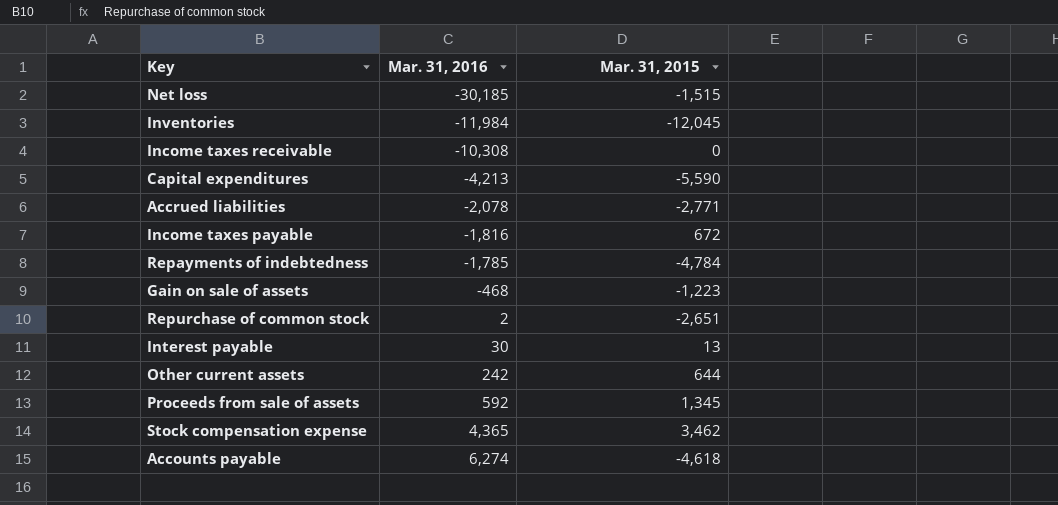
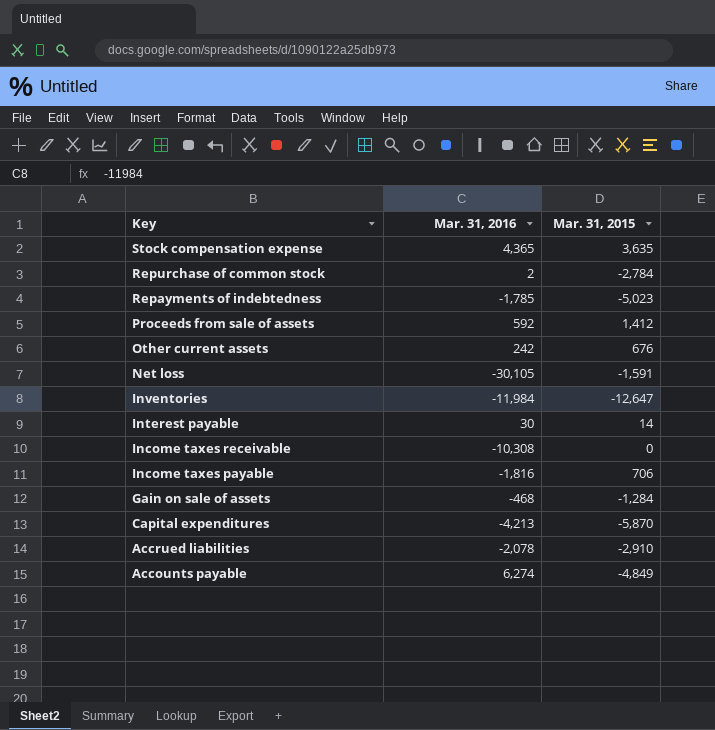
row order: Mar. 31, 2016 ascending -> Key descending
Stock compensation expense | Mar. 31, 2015: 3,462 -> 3,635
Repurchase of common stock | Mar. 31, 2015: -2,651 -> -2,784
Repayments of indebtedness | Mar. 31, 2015: -4,784 -> -5,023
Proceeds from sale of assets | Mar. 31, 2015: 1,345 -> 1,412
Other current assets | Mar. 31, 2015: 644 -> 676
Net loss | Mar. 31, 2016: -30,185 -> -30,105
Net loss | Mar. 31, 2015: -1,515 -> -1,591
Inventories | Mar. 31, 2015: -12,045 -> -12,647
Interest payable | Mar. 31, 2015: 13 -> 14
Income taxes payable | Mar. 31, 2015: 672 -> 706
Gain on sale of assets | Mar. 31, 2015: -1,223 -> -1,284
Capital expenditures | Mar. 31, 2015: -5,590 -> -5,870
Accrued liabilities | Mar. 31, 2015: -2,771 -> -2,910
Accounts payable | Mar. 31, 2015: -4,618 -> -4,849

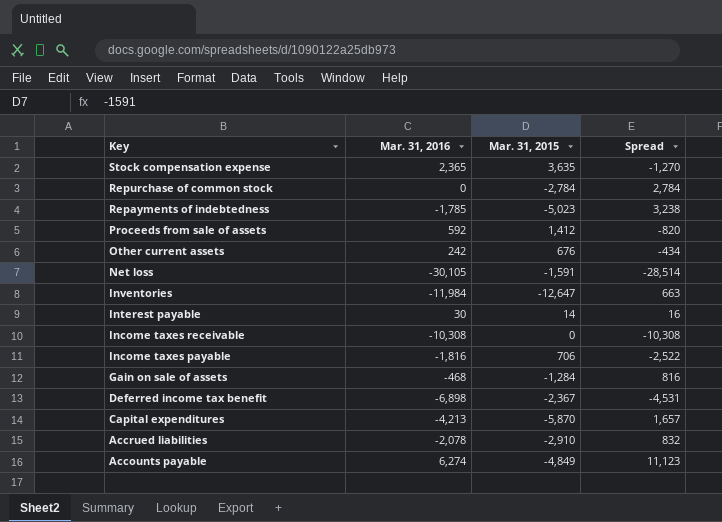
column Spread | formula: none -> [Mar. 31, 2016] - [Mar. 31, 2015]
Stock compensation expense | Mar. 31, 2016: 4,365 -> 2,365
Repurchase of common stock | Mar. 31, 2016: 2 -> 0
row Deferred income tax benefit: none -> -6,898 | -2,367 | -4,531

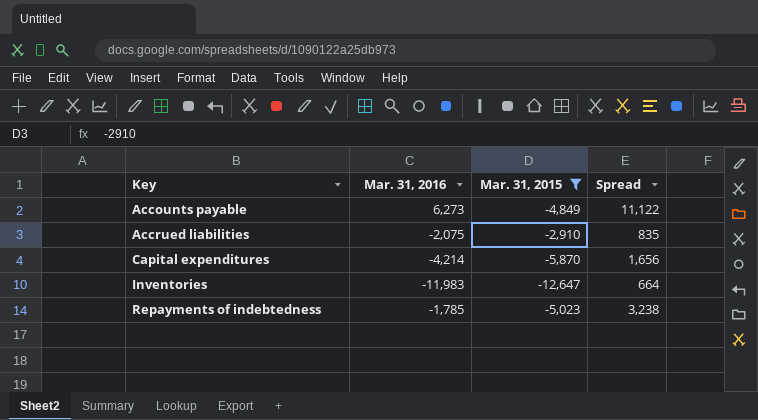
filter: none -> Mar. 31, 2015 <= -2,910
row order: Key descending -> Key ascending
Accounts payable | Mar. 31, 2016: 6,274 -> 6,273
Accounts payable | Spread: 11,123 -> 11,122
Accrued liabilities | Mar. 31, 2016: -2,078 -> -2,075
Accrued liabilities | Spread: 832 -> 835
Capital expenditures | Mar. 31, 2016: -4,213 -> -4,214
Capital expenditures | Spread: 1,657 -> 1,656
Inventories | Mar. 31, 2016: -11,984 -> -11,983
Inventories | Spread: 663 -> 664

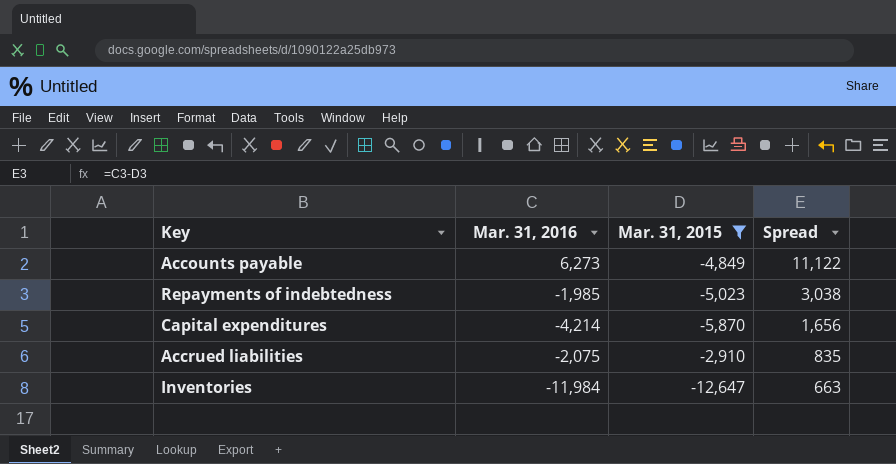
row order: Key ascending -> Spread descending
Repayments of indebtedness | Mar. 31, 2016: -1,785 -> -1,985
Repayments of indebtedness | Spread: 3,238 -> 3,038
Inventories | Mar. 31, 2016: -11,983 -> -11,984
Inventories | Spread: 664 -> 663

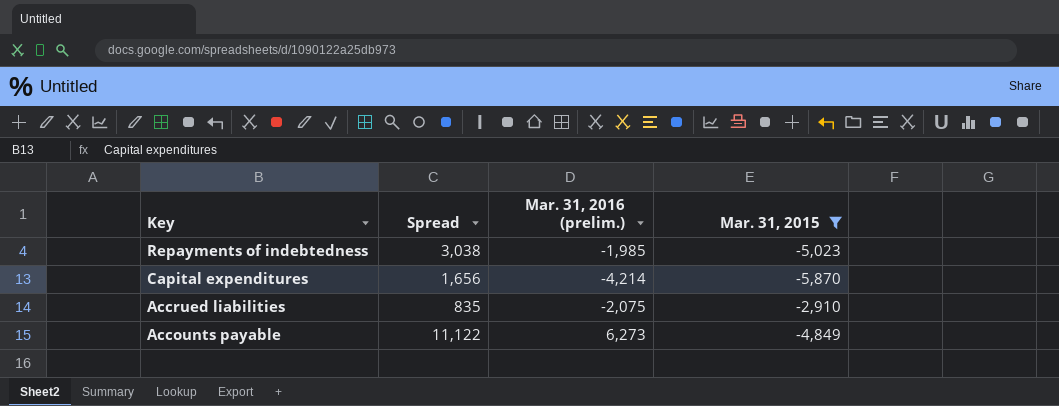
row order: Spread descending -> Key descending
column Spread | position: 4 -> 2
column name: Mar. 31, 2016 -> Mar. 31, 2016 (prelim.)
row Inventories: -11,984 | -12,647 | 663 -> none

